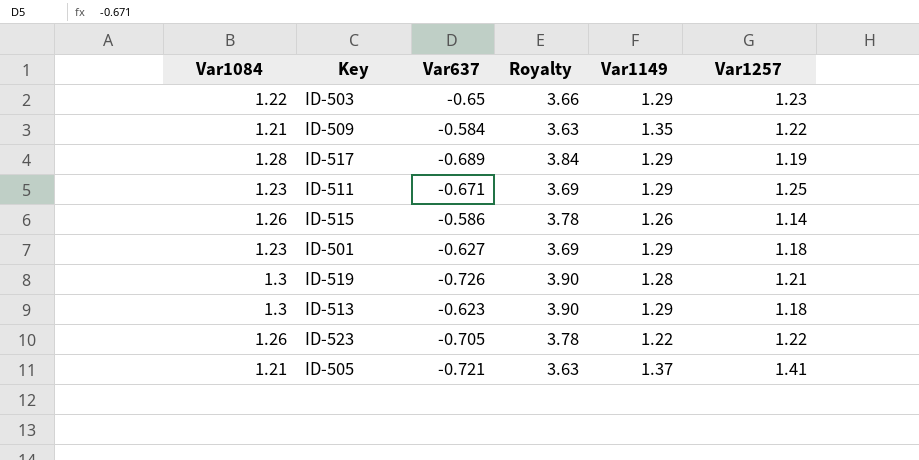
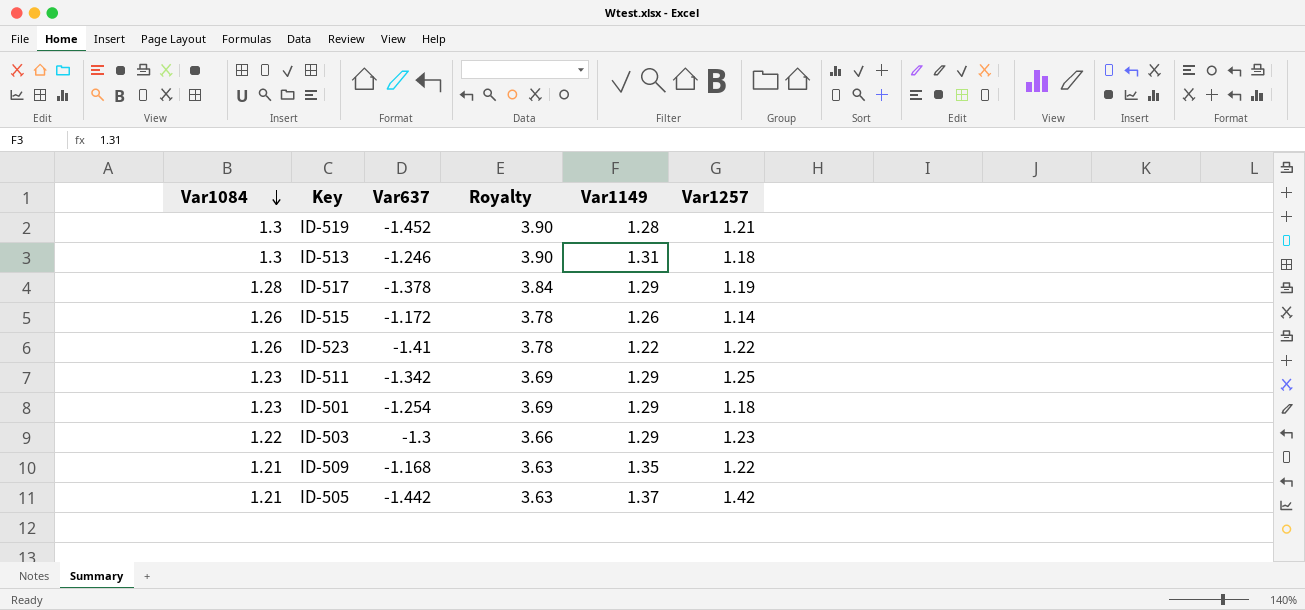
row order: none -> Var1084 descending
ID-519 | Var637: -0.726 -> -1.452
ID-513 | Var637: -0.623 -> -1.246
ID-513 | Var1149: 1.29 -> 1.31
ID-517 | Var637: -0.689 -> -1.378
ID-515 | Var637: -0.586 -> -1.172
ID-523 | Var637: -0.705 -> -1.41
ID-511 | Var637: -0.671 -> -1.342
ID-501 | Var637: -0.627 -> -1.254
ID-503 | Var637: -0.65 -> -1.3
ID-509 | Var637: -0.584 -> -1.168
ID-505 | Var637: -0.721 -> -1.442
ID-505 | Var1257: 1.41 -> 1.42

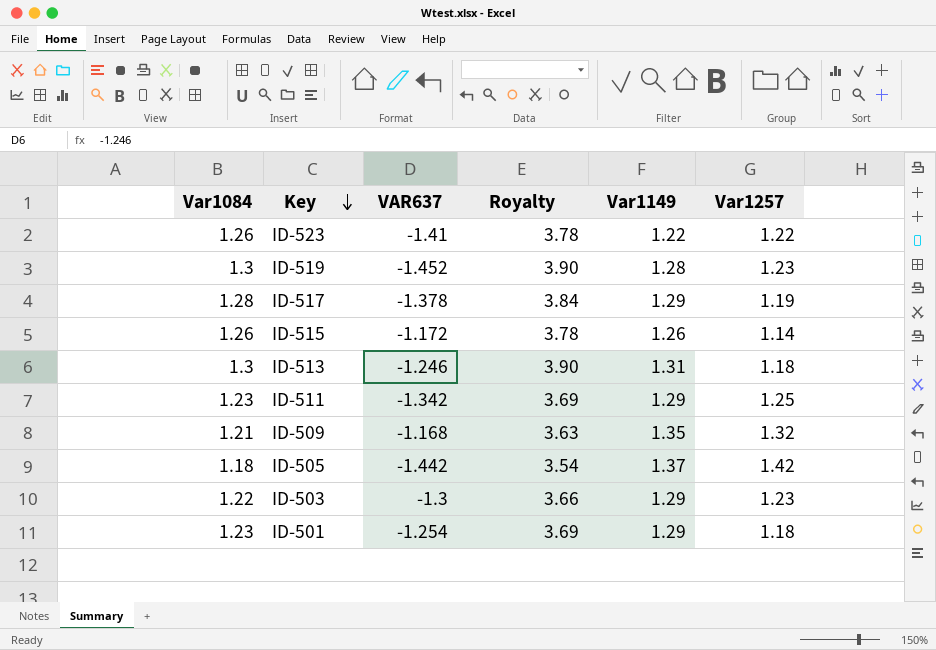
row order: Var1084 descending -> Key descending
column name: Var637 -> VAR637
ID-519 | Var1257: 1.21 -> 1.23
ID-509 | Var1257: 1.22 -> 1.32
ID-505 | Var1084: 1.21 -> 1.18
ID-505 | Royalty: 3.63 -> 3.54

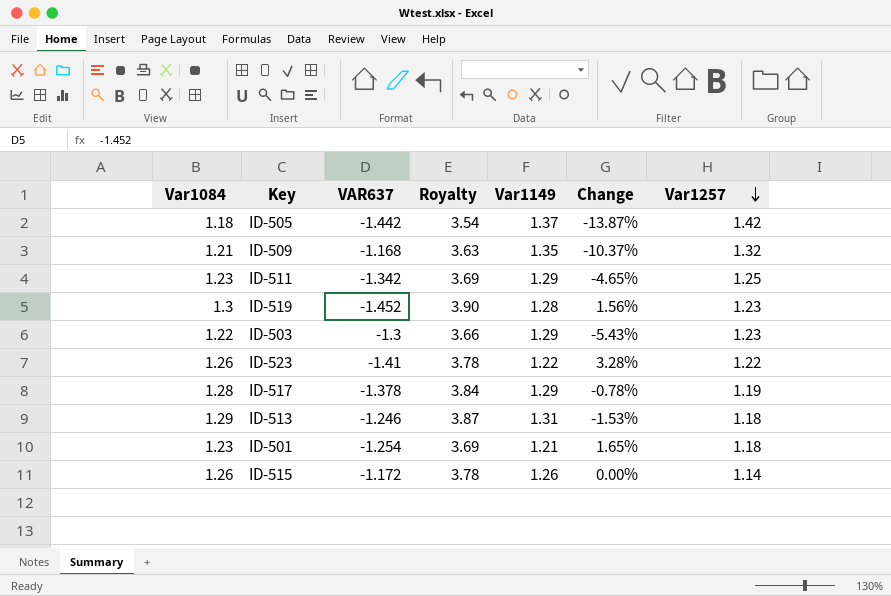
row order: Key descending -> Var1257 descending
column Change | formula: none -> ([Var1084] - [Var1149]) / [Var1149]
ID-513 | Var1084: 1.3 -> 1.29
ID-513 | Royalty: 3.90 -> 3.87
ID-501 | Var1149: 1.29 -> 1.21

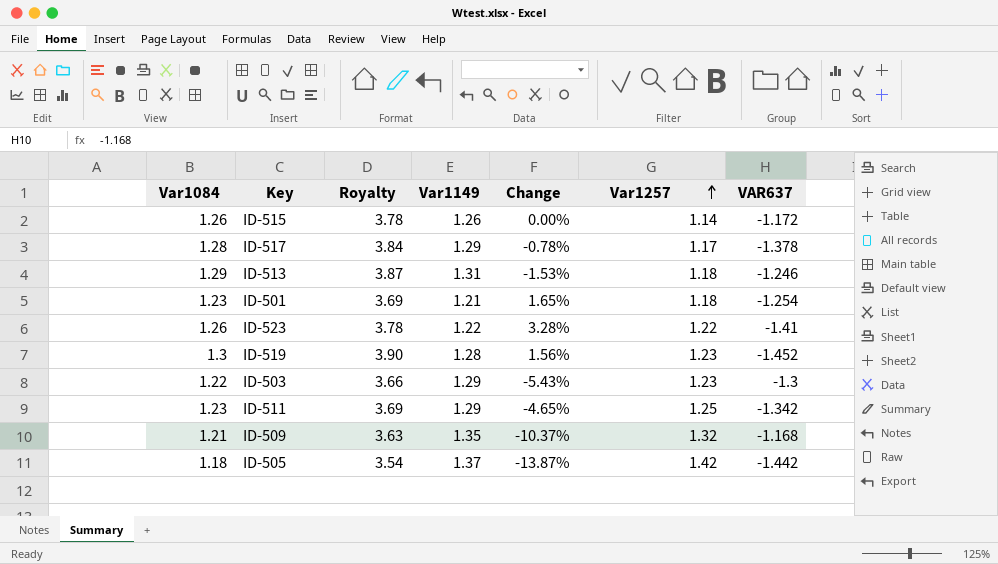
row order: Var1257 descending -> Var1257 ascending
column VAR637 | position: 3 -> 7
ID-517 | Var1257: 1.19 -> 1.17

